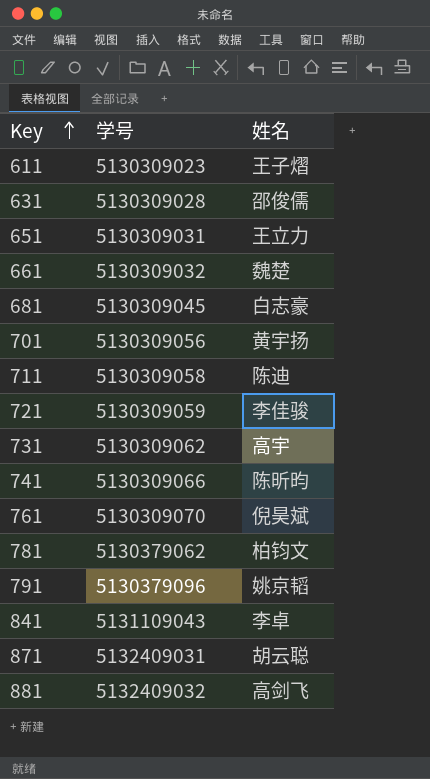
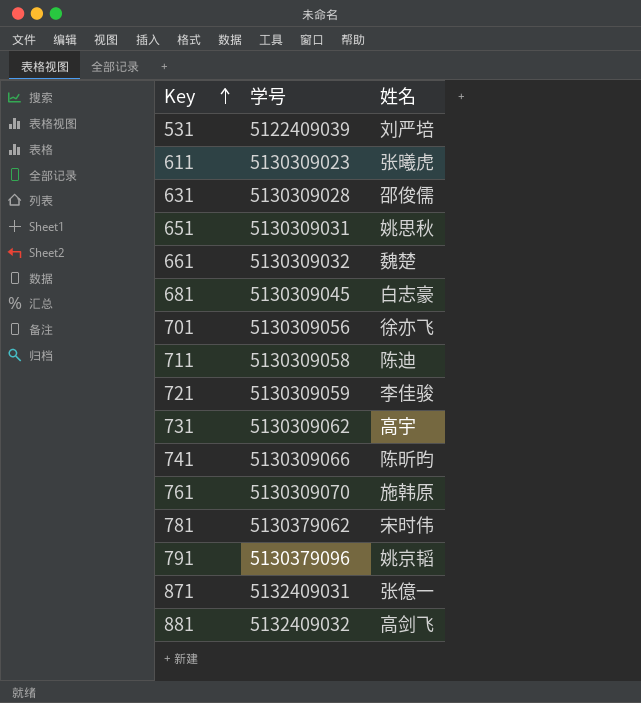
row 841: 5131109043 | 李卓 -> none
row 531: none -> 5122409039 | 刘严培
611 | 姓名: 王子熠 -> 张曦虎
651 | 姓名: 王立力 -> 姚思秋
701 | 姓名: 黄宇扬 -> 徐亦飞
761 | 姓名: 倪昊斌 -> 施韩原
781 | 姓名: 柏钧文 -> 宋时伟
871 | 姓名: 胡云聪 -> 张億一

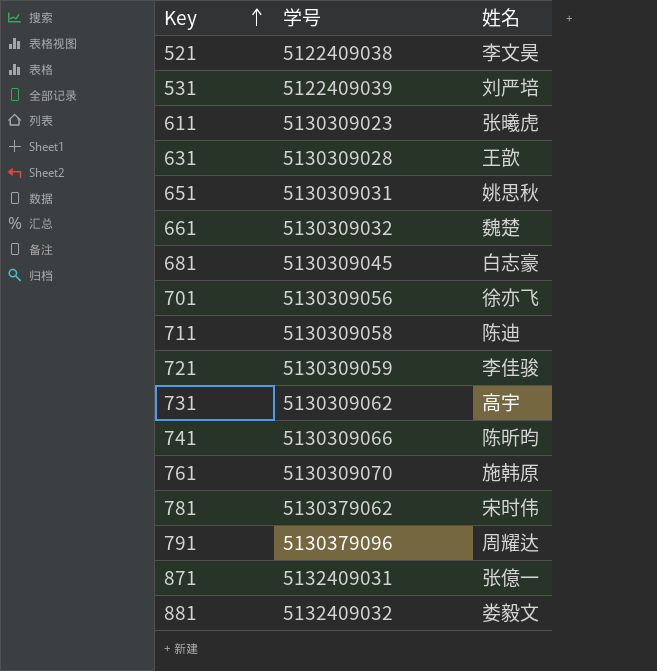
row 521: none -> 5122409038 | 李文昊
631 | 姓名: 邵俊儒 -> 王歆
791 | 姓名: 姚京韬 -> 周耀达
881 | 姓名: 高剑飞 -> 娄毅文

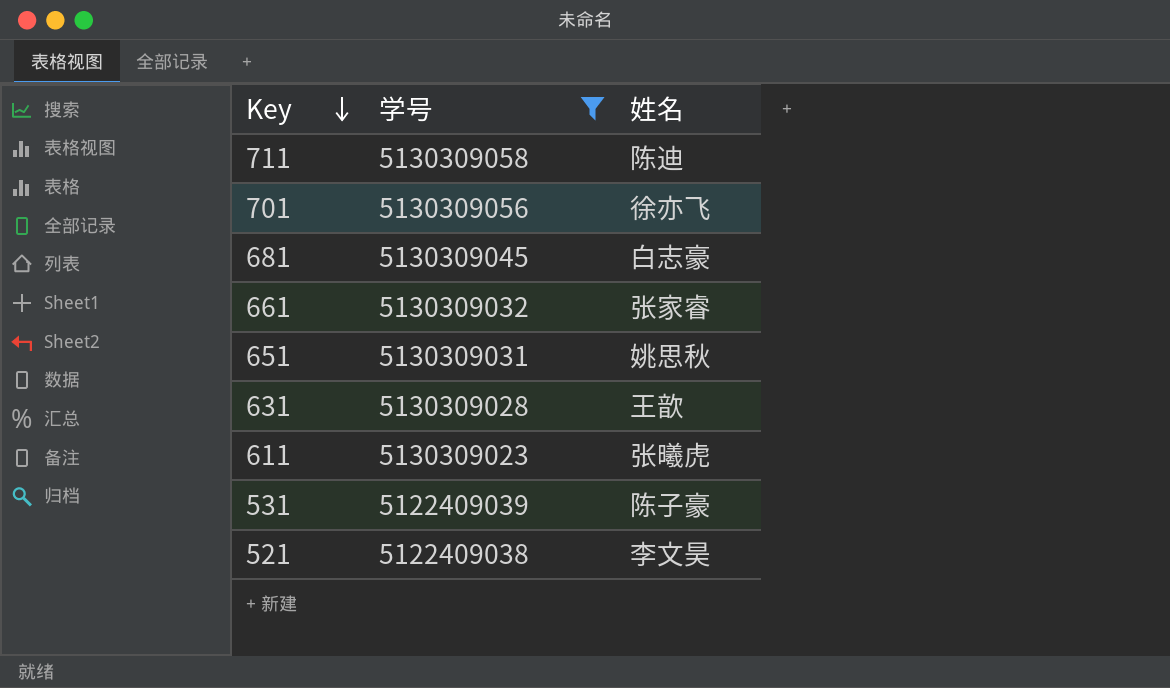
filter: none -> 学号 <= 5130309058
row order: Key ascending -> Key descending
661 | 姓名: 魏楚 -> 张家睿
531 | 姓名: 刘严培 -> 陈子豪

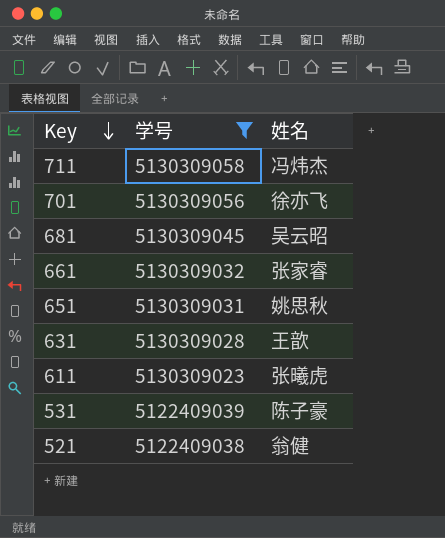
711 | 姓名: 陈迪 -> 冯炜杰
681 | 姓名: 白志豪 -> 吴云昭
521 | 姓名: 李文昊 -> 翁健

